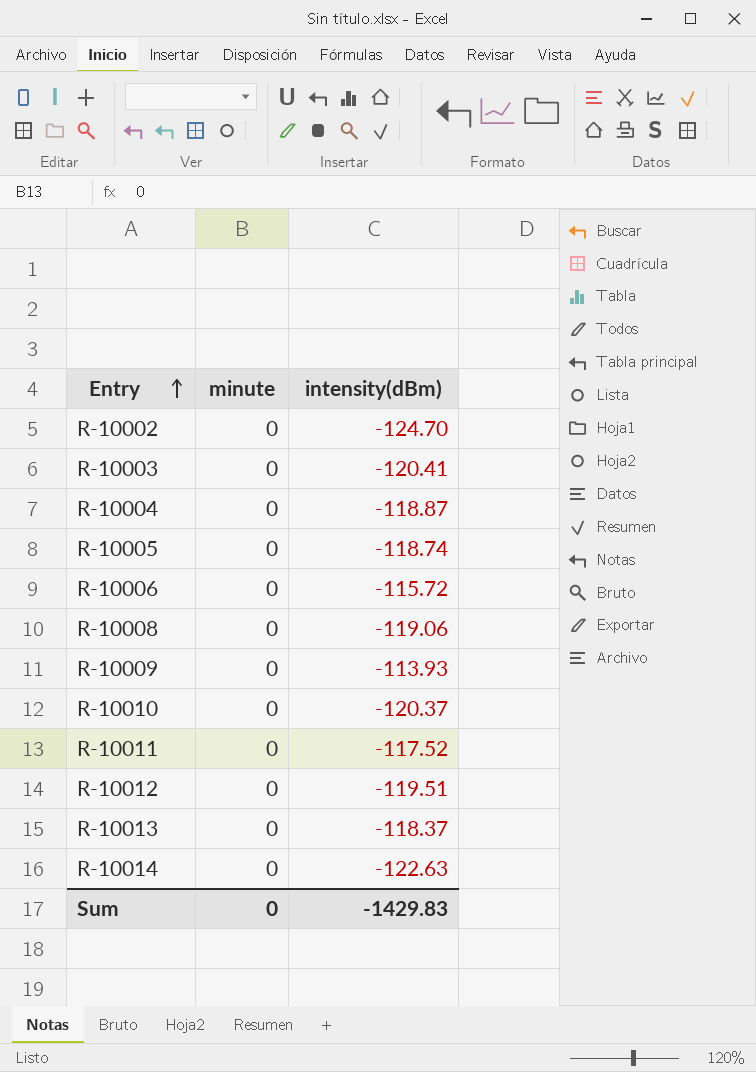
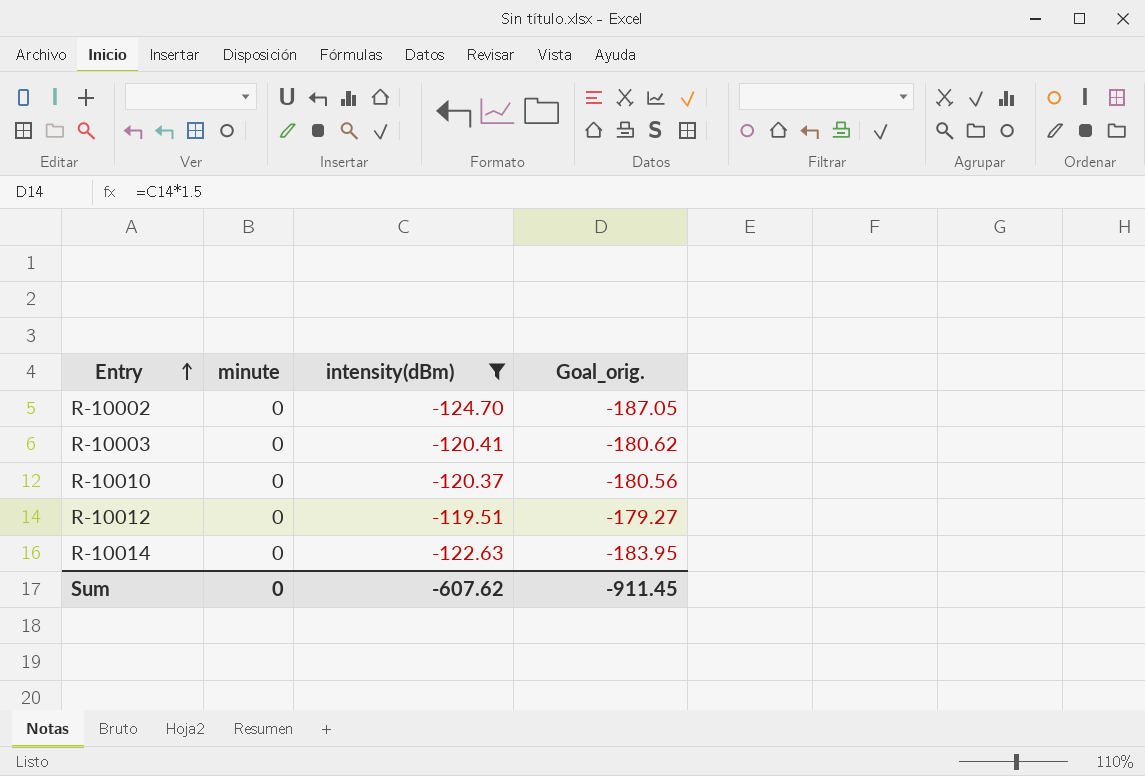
filter: none -> intensity(dBm) <= -119.51
column Goal_orig. | formula: none -> [intensity(dBm)] * 1.5
Sum | intensity(dBm): -1429.83 -> -607.62

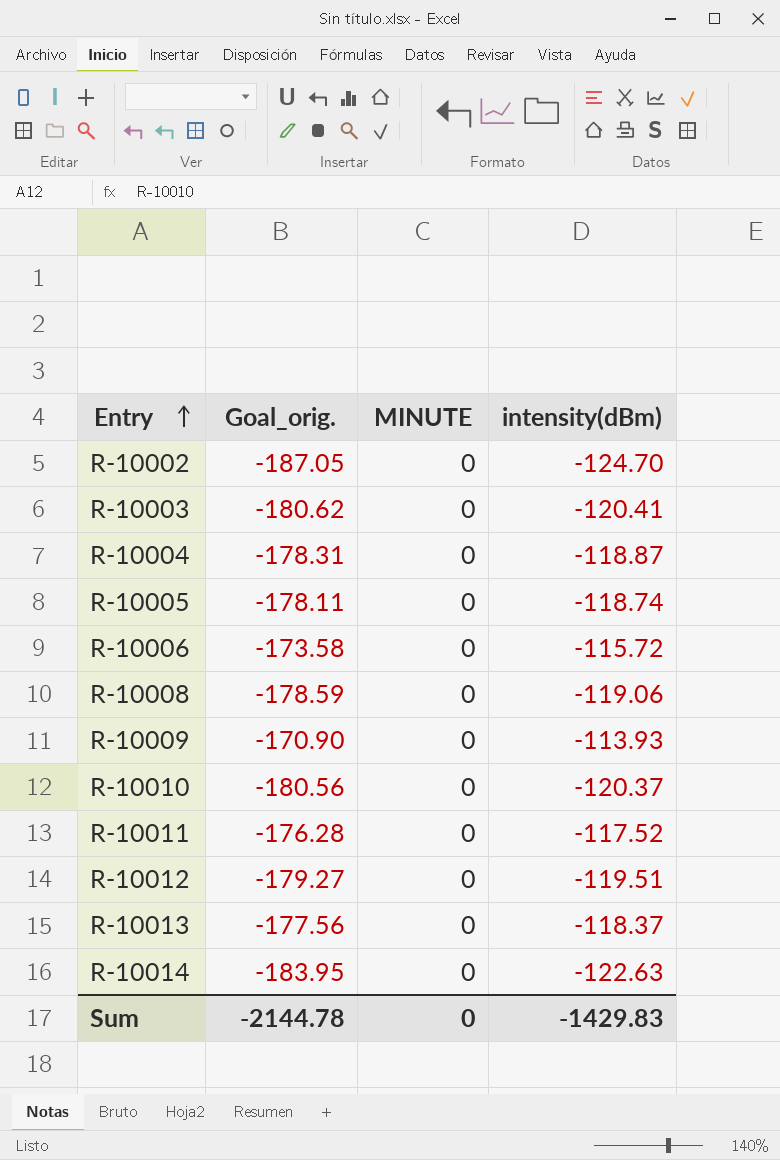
filter: intensity(dBm) <= -119.51 -> none
column Goal_orig. | position: 4 -> 2
column name: minute -> MINUTE
Sum | Goal_orig.: -911.45 -> -2144.78
Sum | intensity(dBm): -607.62 -> -1429.83

